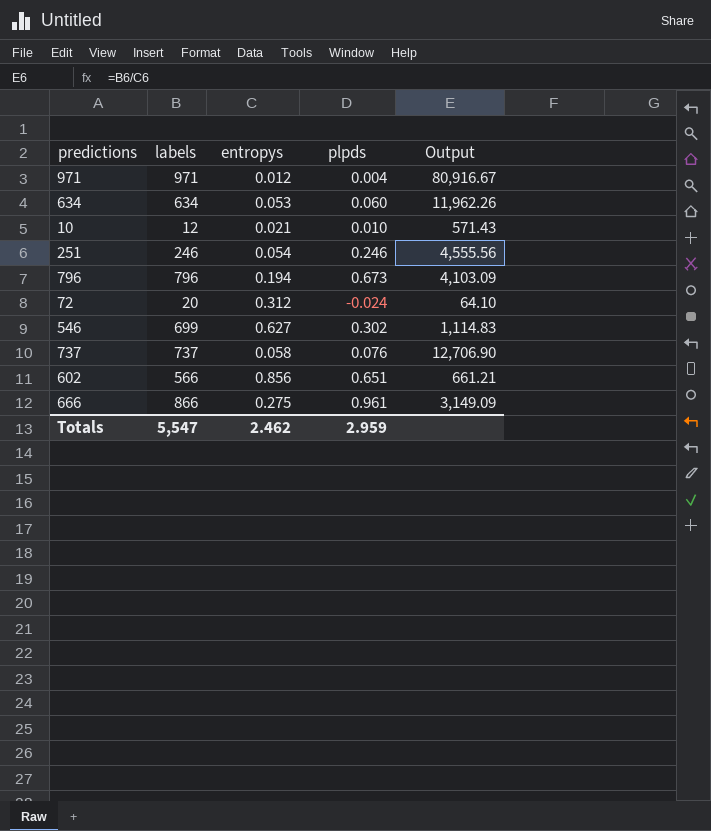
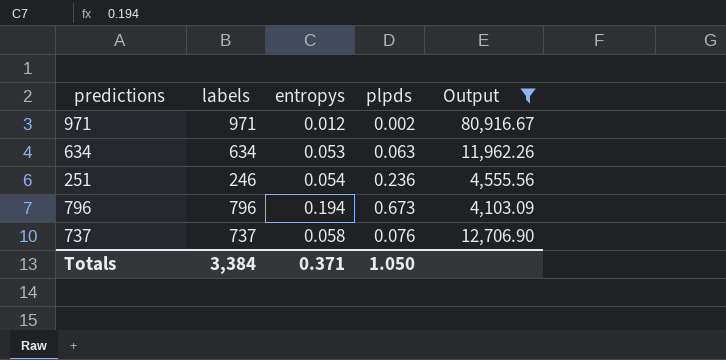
filter: none -> Output >= 4,103.09
971 | plpds: 0.004 -> 0.002
634 | plpds: 0.060 -> 0.063
251 | plpds: 0.246 -> 0.236
Totals | labels: 5,547 -> 3,384
Totals | entropys: 2.462 -> 0.371
Totals | plpds: 2.959 -> 1.050

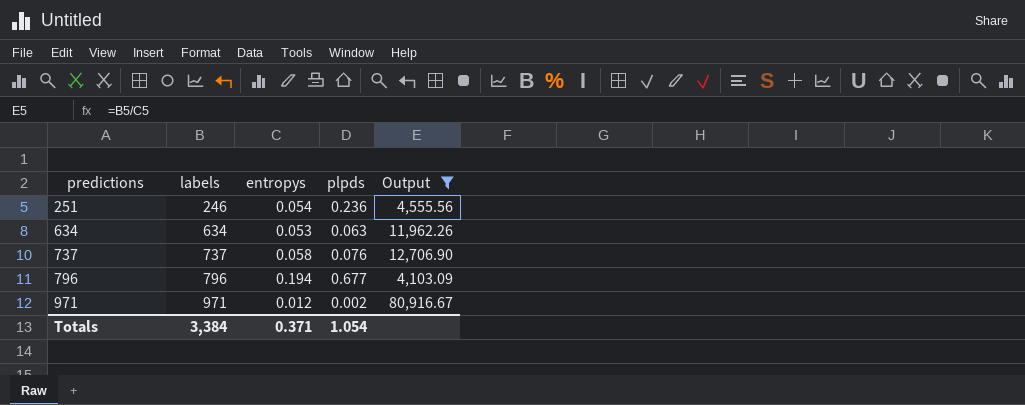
row order: none -> predictions ascending
796 | plpds: 0.673 -> 0.677
Totals | plpds: 1.050 -> 1.054

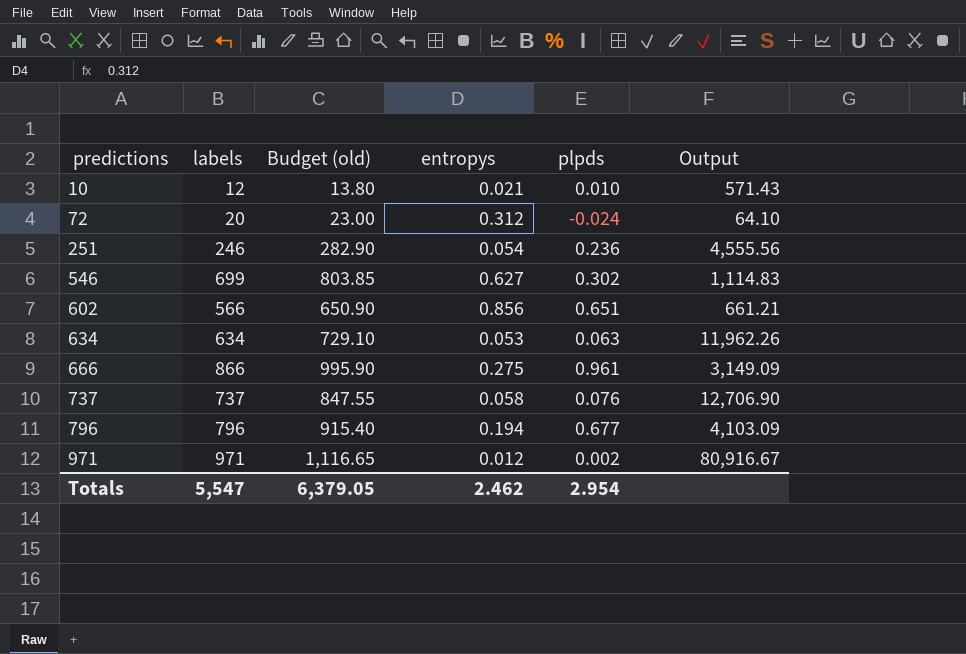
filter: Output >= 4,103.09 -> none
column Budget (old) | formula: none -> [labels] * 1.15
Totals | labels: 3,384 -> 5,547
Totals | entropys: 0.371 -> 2.462
Totals | plpds: 1.054 -> 2.954

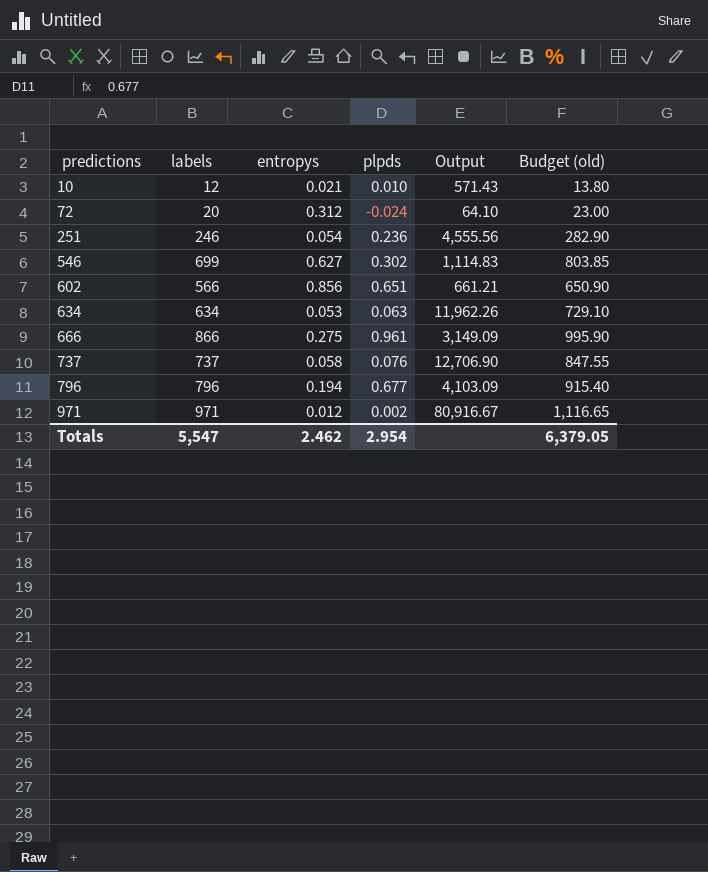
column Budget (old) | position: 3 -> 6

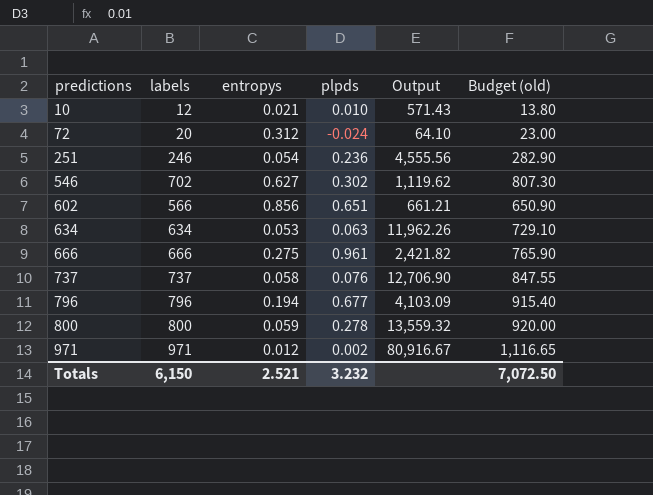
546 | labels: 699 -> 702
546 | Output: 1,114.83 -> 1,119.62
546 | Budget (old): 803.85 -> 807.30
666 | labels: 866 -> 666
666 | Output: 3,149.09 -> 2,421.82
666 | Budget (old): 995.90 -> 765.90
row 800: none -> 800 | 0.059 | 0.278 | 13,559.32 | 920.00
Totals | labels: 5,547 -> 6,150
Totals | entropys: 2.462 -> 2.521
Totals | plpds: 2.954 -> 3.232
Totals | Budget (old): 6,379.05 -> 7,072.50

